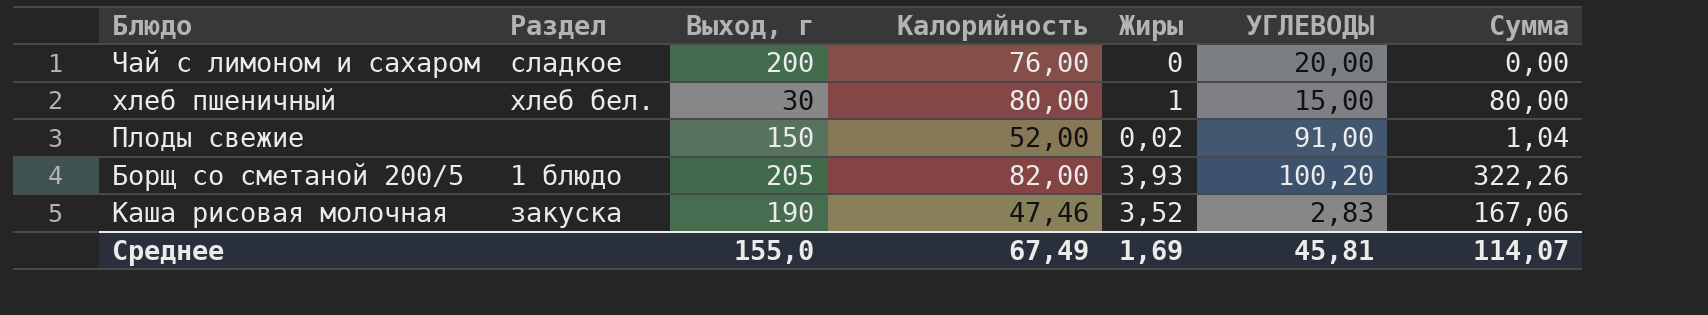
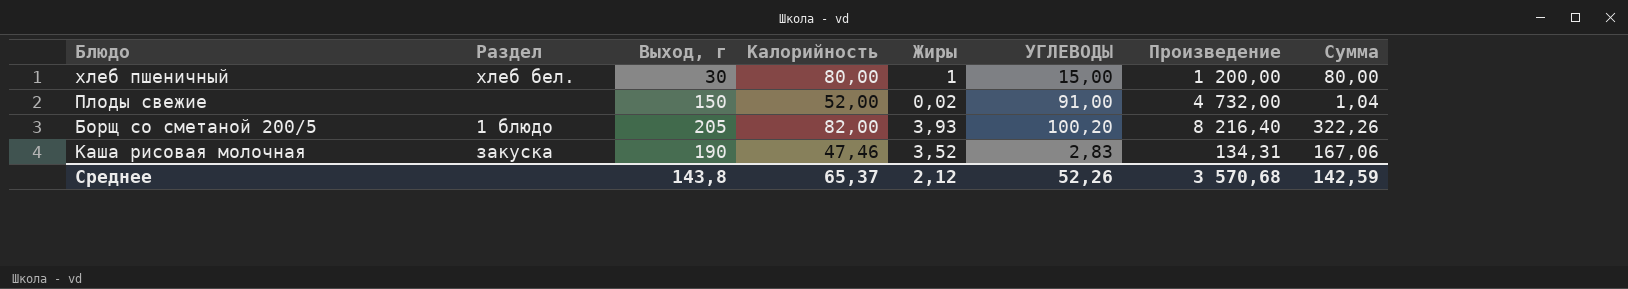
column Произведение | formula: none -> [Калорийность] * [УГЛЕВОДЫ]
row Чай с лимоном и сахаром: сладкое | 200 | 76,00 | 0 | 20,00 | 0,00 -> none
Среднее | Выход, г: 155,0 -> 143,8
Среднее | Калорийность: 67,49 -> 65,37
Среднее | Жиры: 1,69 -> 2,12
Среднее | УГЛЕВОДЫ: 45,81 -> 52,26
Среднее | Сумма: 114,07 -> 142,59

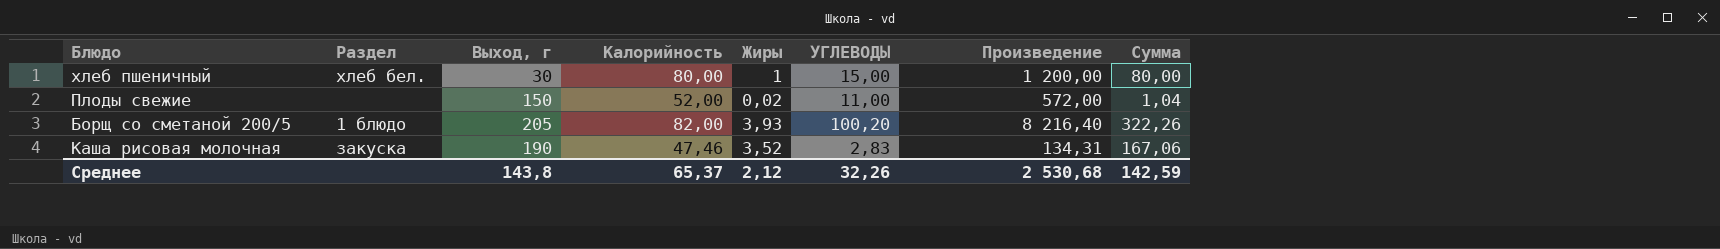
Плоды свежие | УГЛЕВОДЫ: 91,00 -> 11,00
Плоды свежие | Произведение: 4 732,00 -> 572,00
Среднее | УГЛЕВОДЫ: 52,26 -> 32,26
Среднее | Произведение: 3 570,68 -> 2 530,68

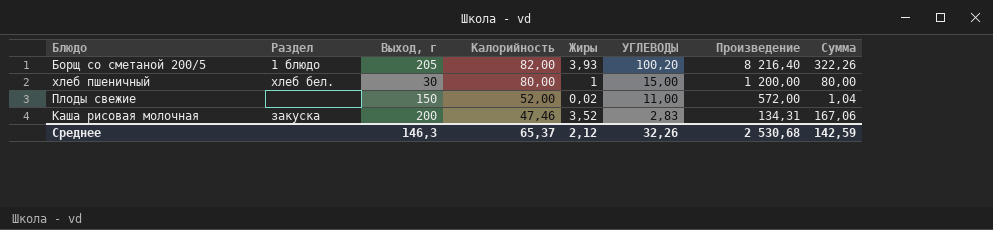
row order: none -> Калорийность descending
Каша рисовая молочная | Выход, г: 190 -> 200
Среднее | Выход, г: 143,8 -> 146,3

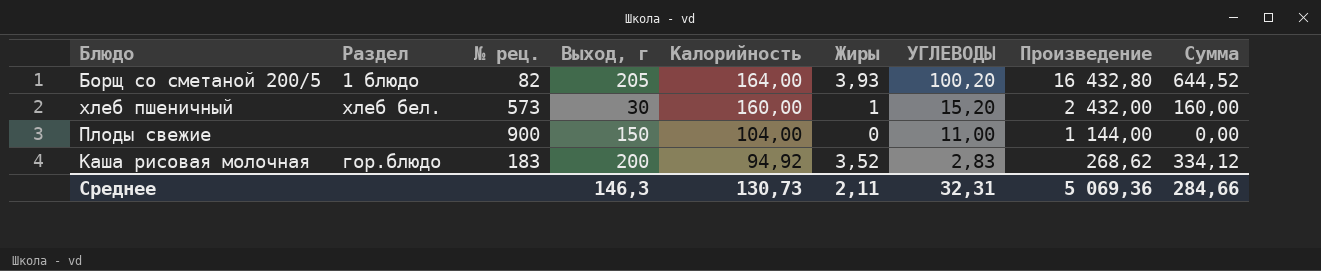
column № рец. | position: none -> 3
Борщ со сметаной 200/5 | Калорийность: 82,00 -> 164,00
Борщ со сметаной 200/5 | Произведение: 8 216,40 -> 16 432,80
Борщ со сметаной 200/5 | Сумма: 322,26 -> 644,52
хлеб пшеничный | Калорийность: 80,00 -> 160,00
хлеб пшеничный | УГЛЕВОДЫ: 15,00 -> 15,20
хлеб пшеничный | Произведение: 1 200,00 -> 2 432,00
хлеб пшеничный | Сумма: 80,00 -> 160,00
Плоды свежие | Калорийность: 52,00 -> 104,00
Плоды свежие | Жиры: 0,02 -> 0
Плоды свежие | Произведение: 572,00 -> 1 144,00
Плоды свежие | Сумма: 1,04 -> 0,00
Каша рисовая молочная | Раздел: закуска -> гор.блюдо
Каша рисовая молочная | Калорийность: 47,46 -> 94,92
Каша рисовая молочная | Произведение: 134,31 -> 268,62
Каша рисовая молочная | Сумма: 167,06 -> 334,12
Среднее | Калорийность: 65,37 -> 130,73
Среднее | Жиры: 2,12 -> 2,11
Среднее | УГЛЕВОДЫ: 32,26 -> 32,31
Среднее | Произведение: 2 530,68 -> 5 069,36
Среднее | Сумма: 142,59 -> 284,66

